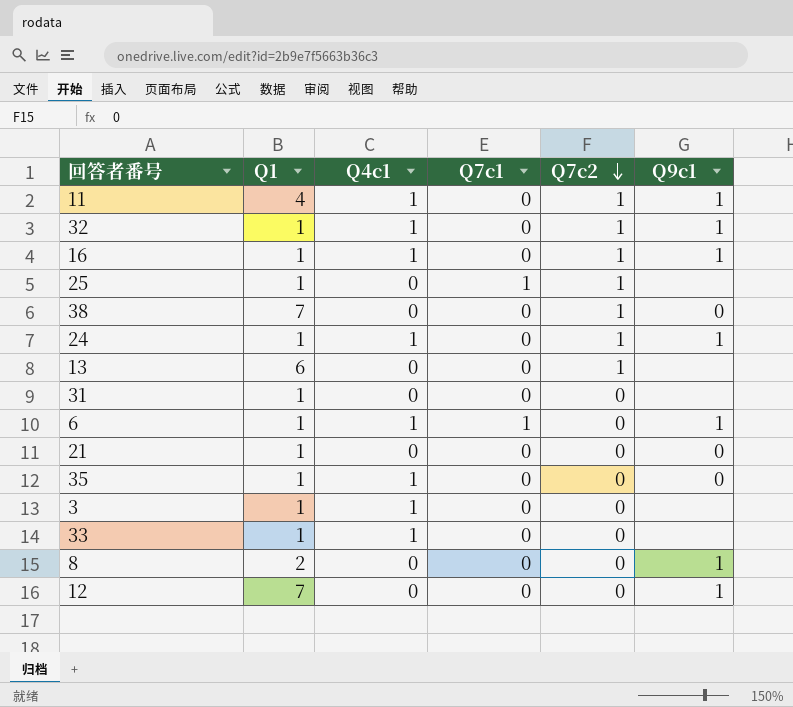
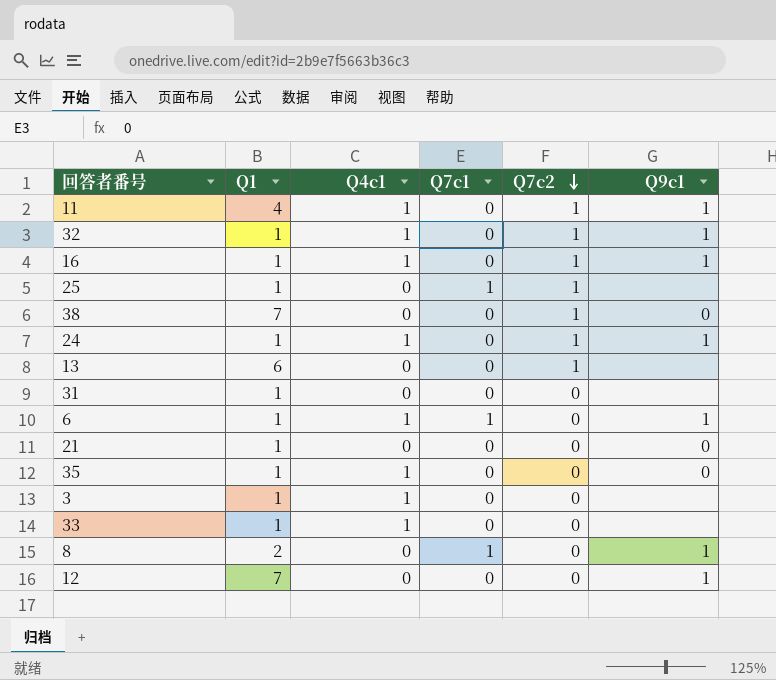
8 | Q7c1: 0 -> 1

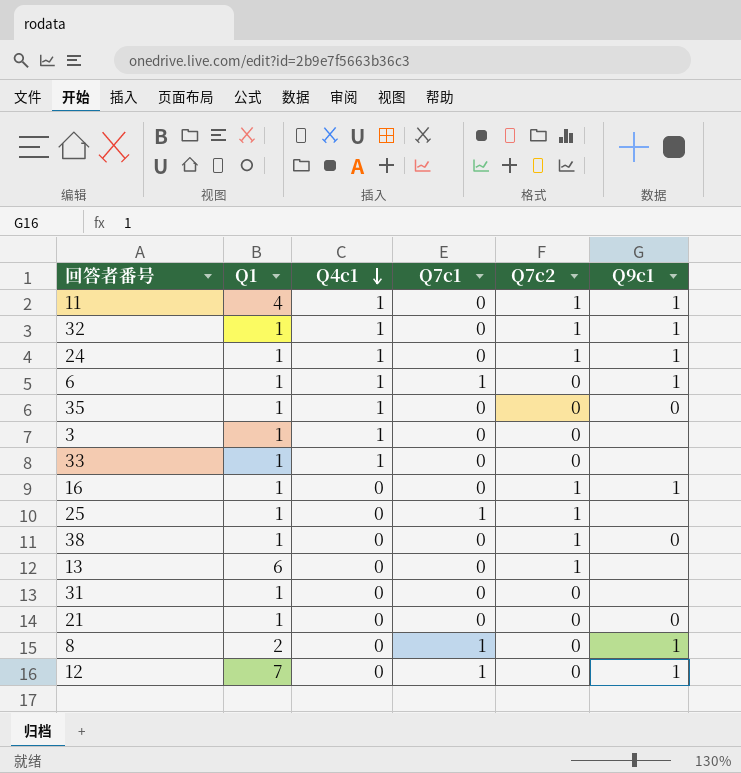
row order: Q7c2 descending -> Q4c1 descending
16 | Q4c1: 1 -> 0
38 | Q1: 7 -> 1
12 | Q7c1: 0 -> 1

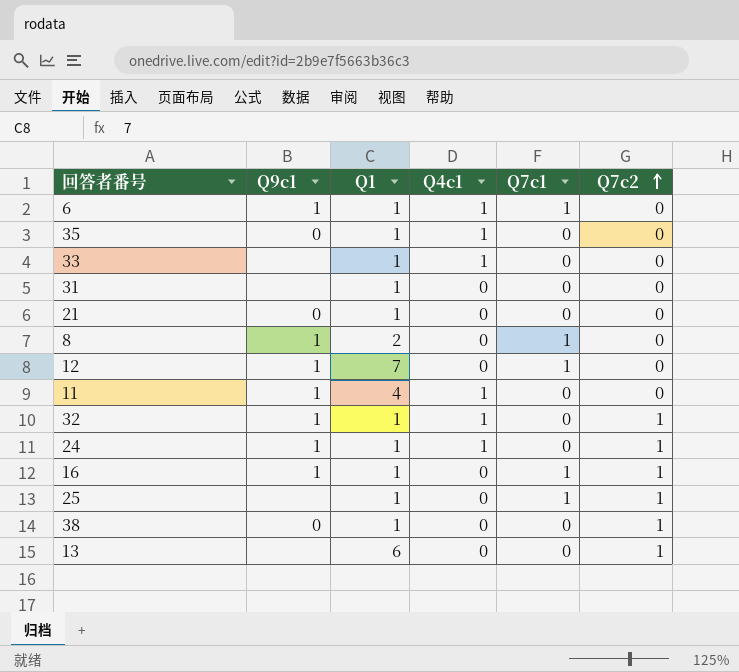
row order: Q4c1 descending -> Q7c2 ascending
column Q9c1 | position: 6 -> 2
row 3: 1 | 1 | 0 | 0 | none -> none
11 | Q7c2: 1 -> 0
16 | Q7c1: 0 -> 1

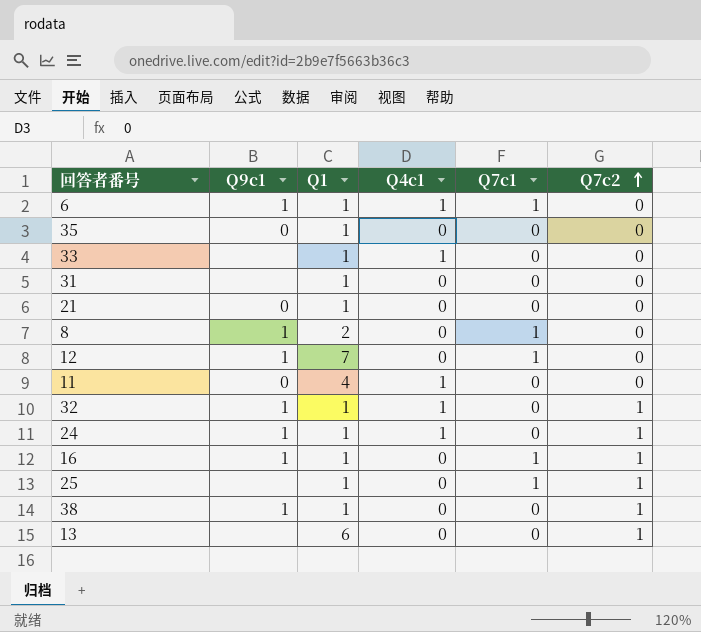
35 | Q4c1: 1 -> 0
11 | Q9c1: 1 -> 0
38 | Q9c1: 0 -> 1

